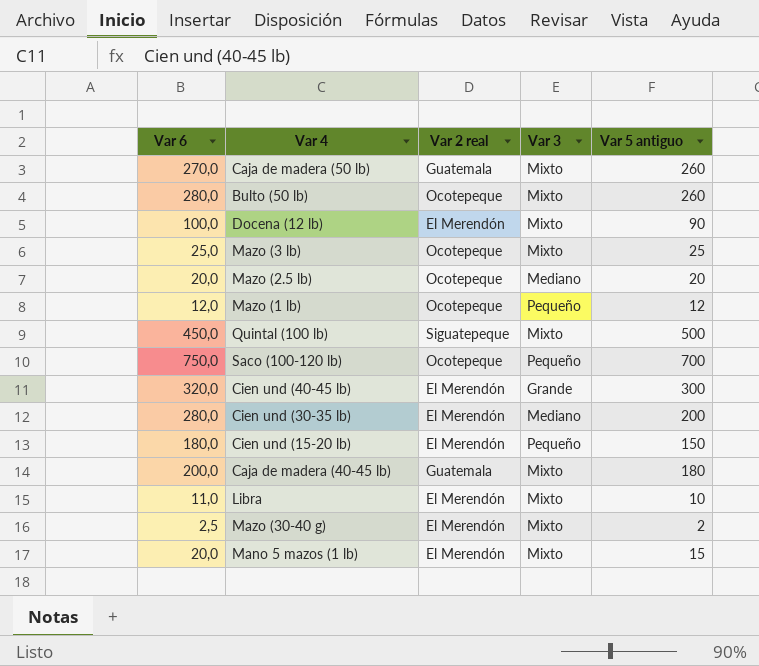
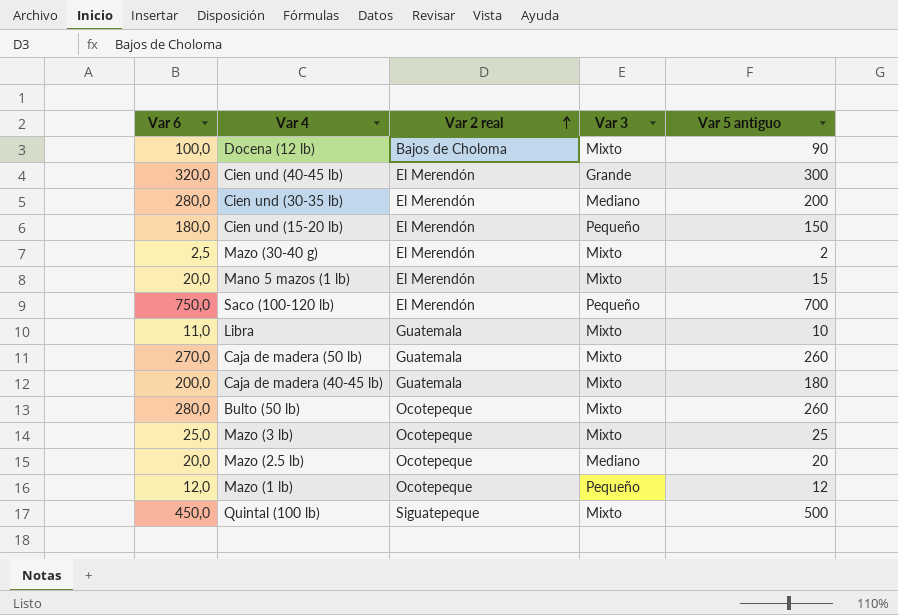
row order: none -> Var 2 real ascending
Docena (12 lb) | Var 2 real: El Merendón -> Bajos de Choloma
Saco (100-120 lb) | Var 2 real: Ocotepeque -> El Merendón
Libra | Var 2 real: El Merendón -> Guatemala

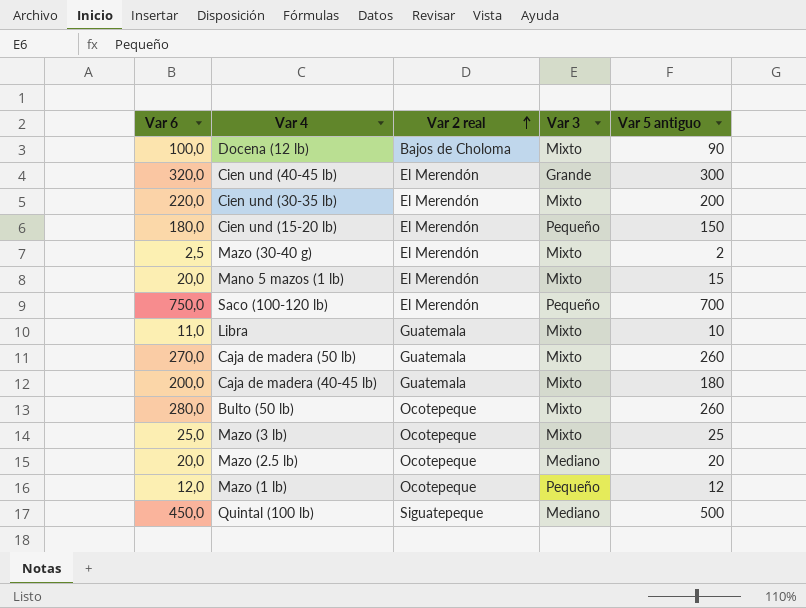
Cien und (30-35 lb) | Var 6: 280,0 -> 220,0
Cien und (30-35 lb) | Var 3: Mediano -> Mixto
Quintal (100 lb) | Var 3: Mixto -> Mediano

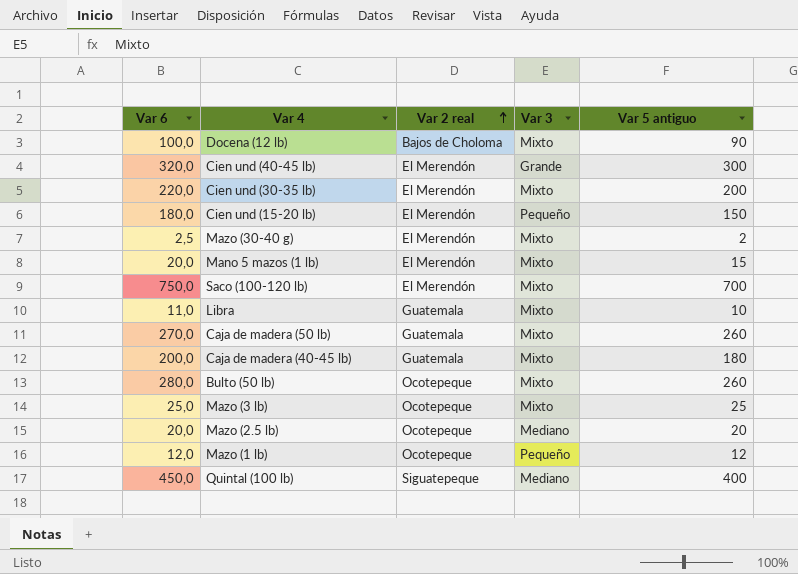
Saco (100-120 lb) | Var 3: Pequeño -> Mixto
Quintal (100 lb) | Var 5 antiguo: 500 -> 400

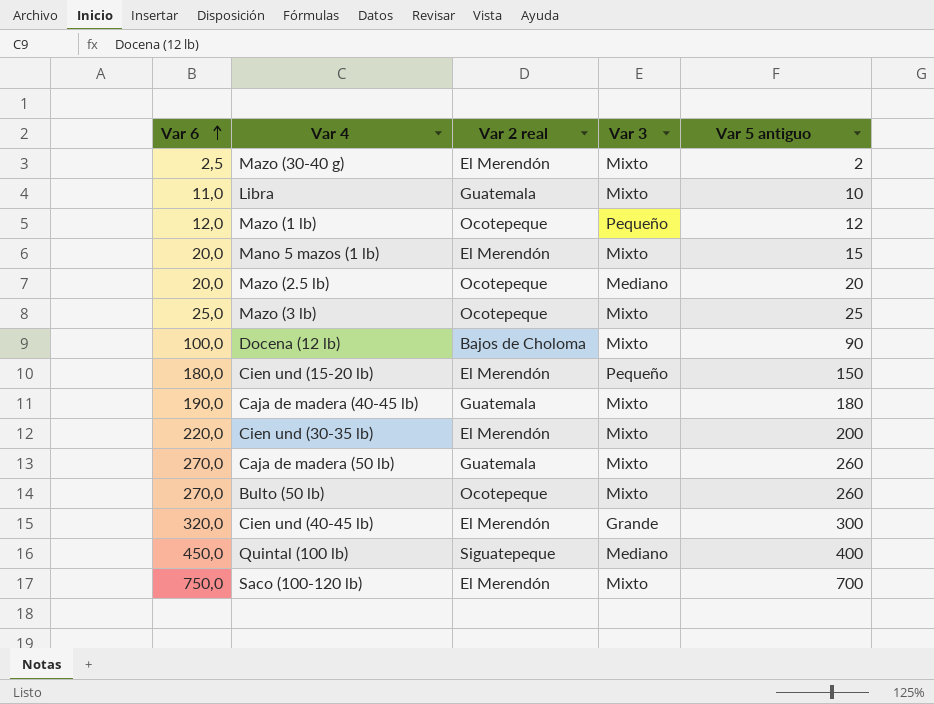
row order: Var 2 real ascending -> Var 6 ascending
Caja de madera (40-45 lb) | Var 6: 200,0 -> 190,0
Bulto (50 lb) | Var 6: 280,0 -> 270,0

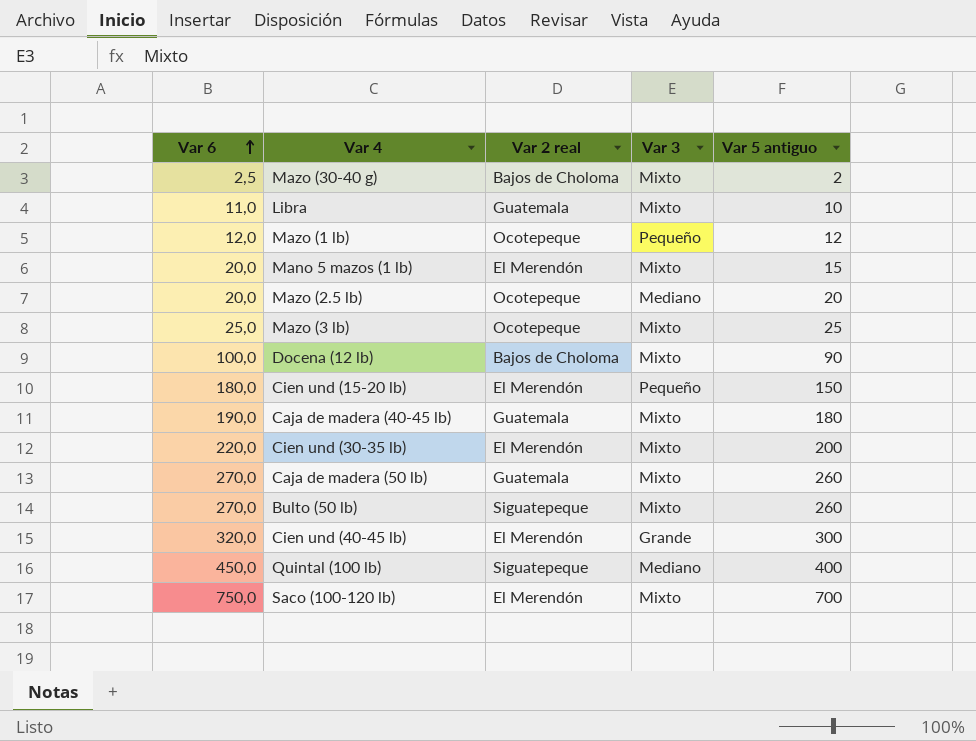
Mazo (30-40 g) | Var 2 real: El Merendón -> Bajos de Choloma
Bulto (50 lb) | Var 2 real: Ocotepeque -> Siguatepeque

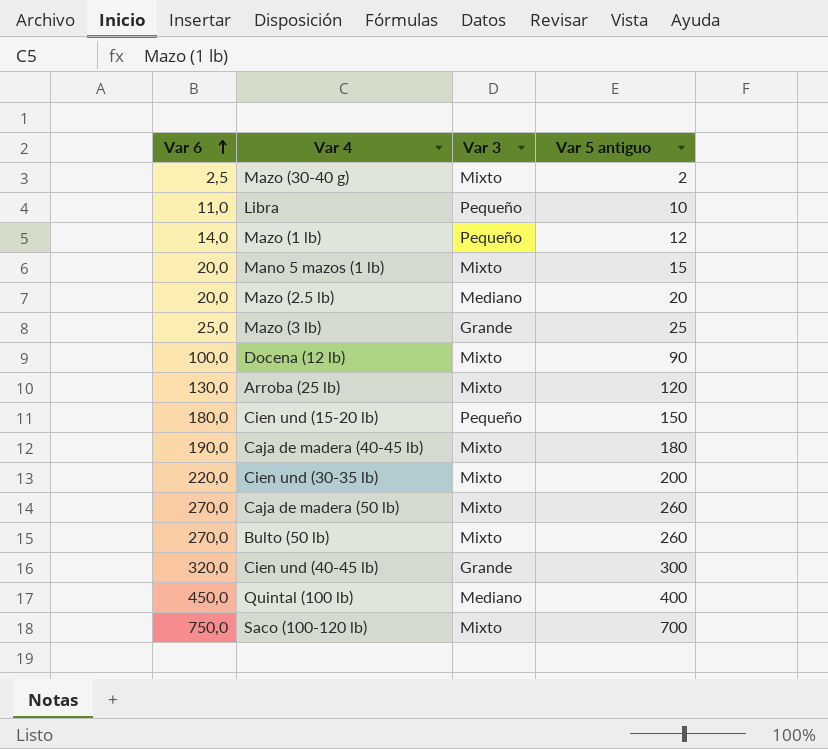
column Var 2 real | position: 3 -> none
Libra | Var 3: Mixto -> Pequeño
Mazo (1 lb) | Var 6: 12,0 -> 14,0
Mazo (3 lb) | Var 3: Mixto -> Grande
row Arroba (25 lb): none -> 130,0 | Mixto | 120

